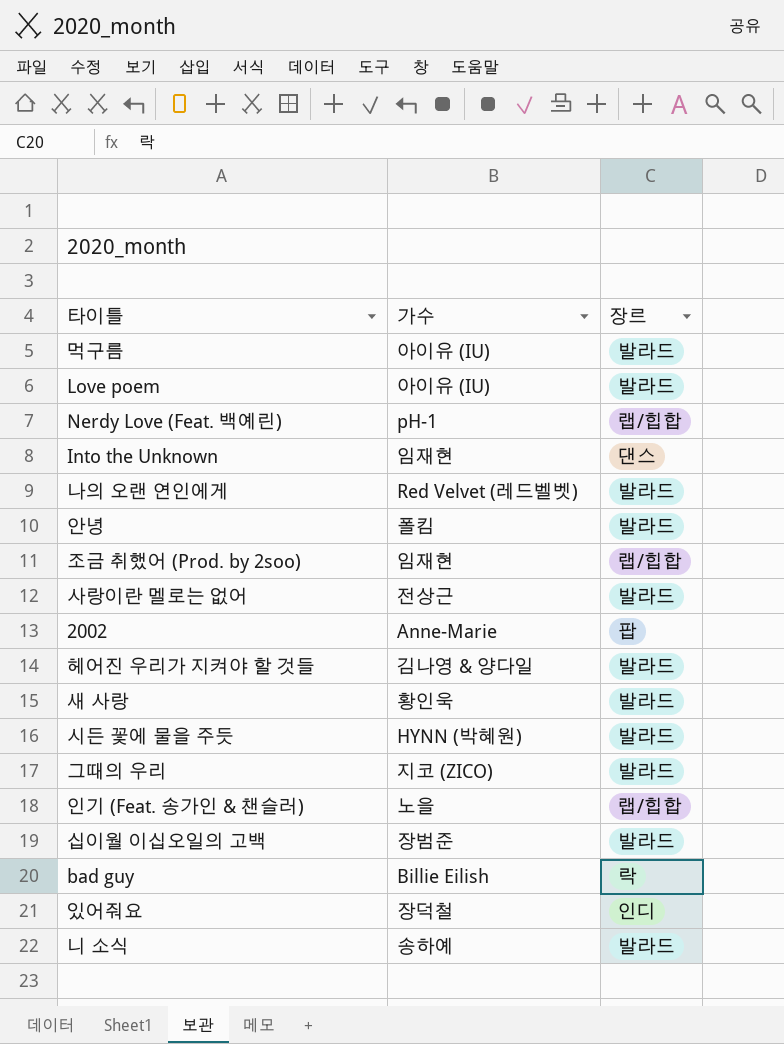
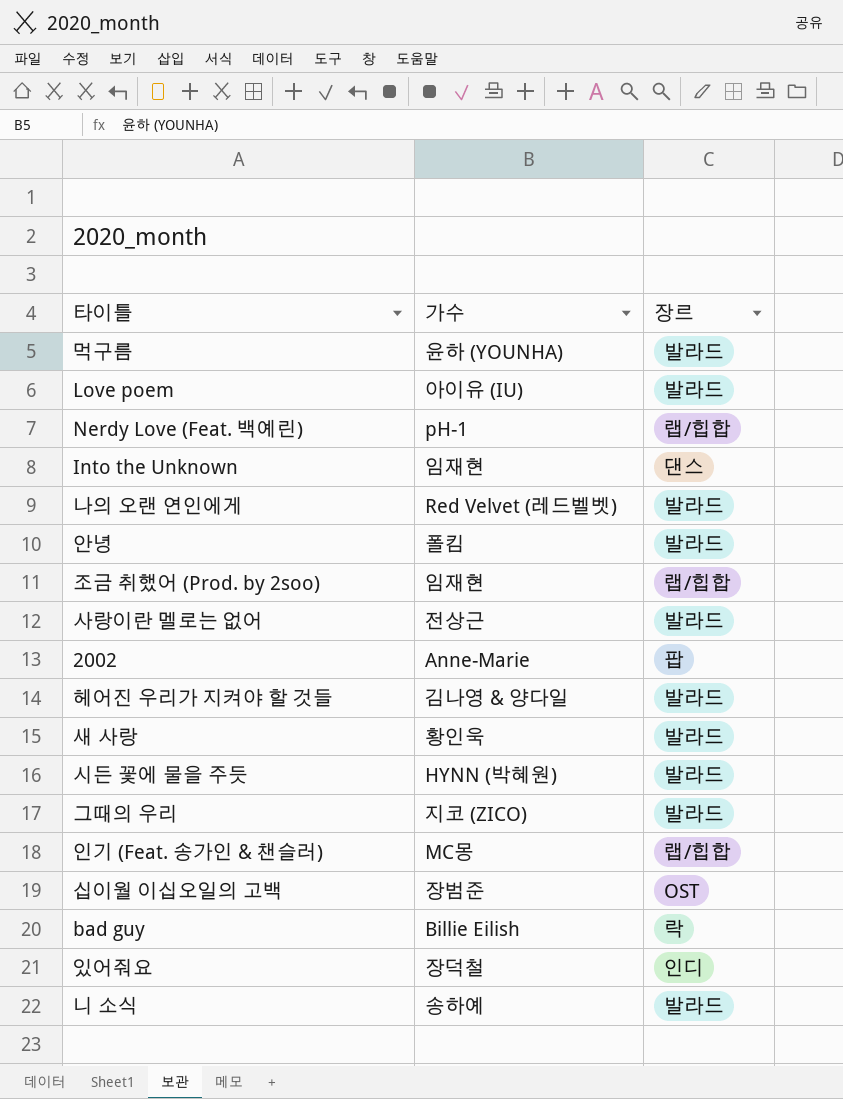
먹구름 | 가수: 아이유 (IU) -> 윤하 (YOUNHA)
인기 (Feat. 송가인 & 챈슬러) | 가수: 노을 -> MC몽
십이월 이십오일의 고백 | 장르: 발라드 -> OST

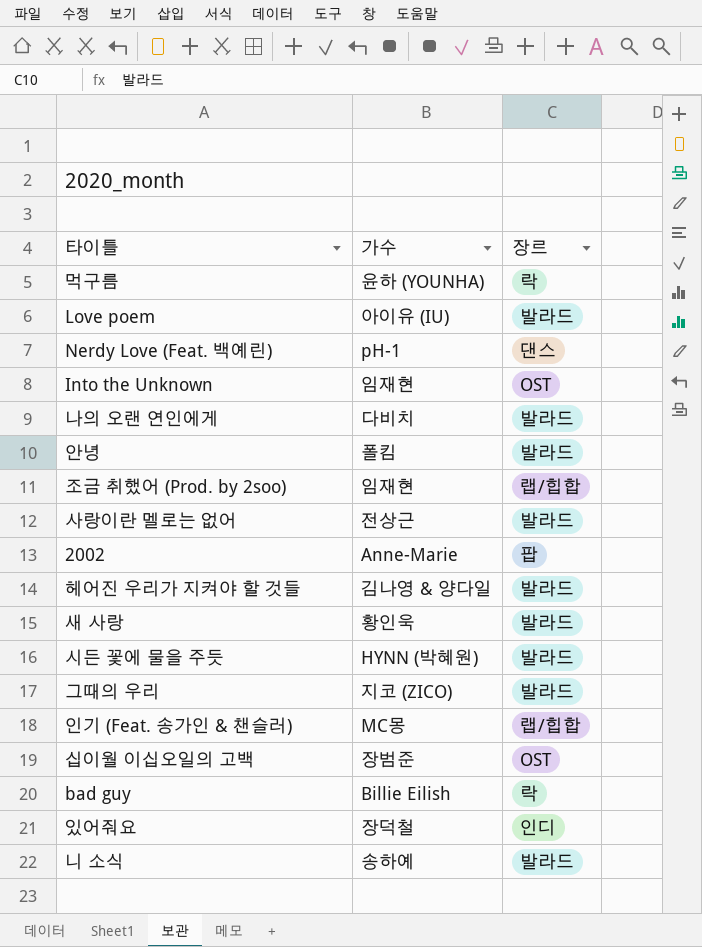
먹구름 | 장르: 발라드 -> 락
Nerdy Love (Feat. 백예린) | 장르: 랩/힙합 -> 댄스
Into the Unknown | 장르: 댄스 -> OST
나의 오랜 연인에게 | 가수: Red Velvet (레드벨벳) -> 다비치

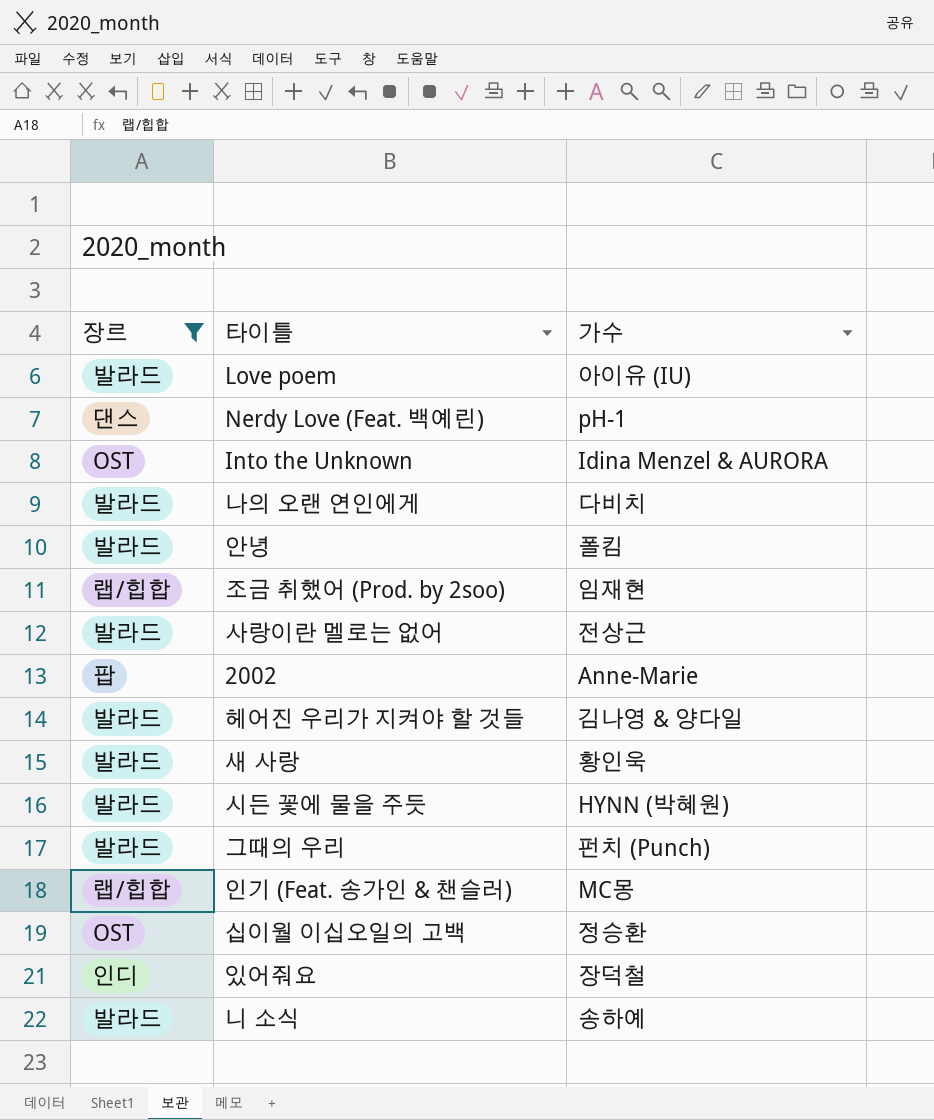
filter: none -> 장르 != 락
column 장르 | position: 3 -> 1
Into the Unknown | 가수: 임재현 -> Idina Menzel & AURORA
그때의 우리 | 가수: 지코 (ZICO) -> 펀치 (Punch)
십이월 이십오일의 고백 | 가수: 장범준 -> 정승환

